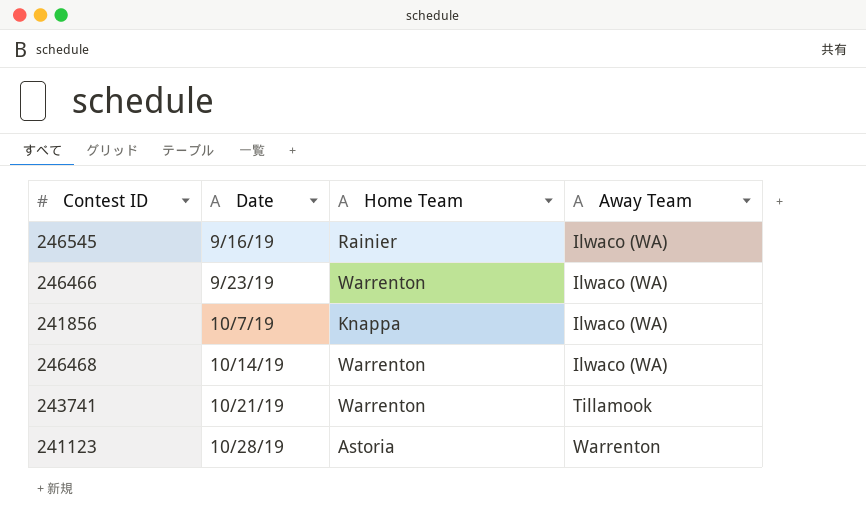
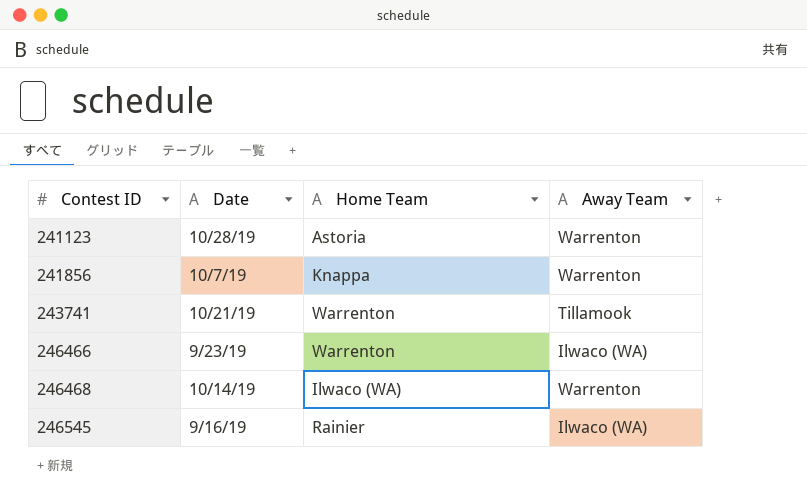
row order: Date ascending -> Contest ID ascending
241856 | Away Team: Ilwaco (WA) -> Warrenton
246468 | Home Team: Warrenton -> Ilwaco (WA)
246468 | Away Team: Ilwaco (WA) -> Warrenton

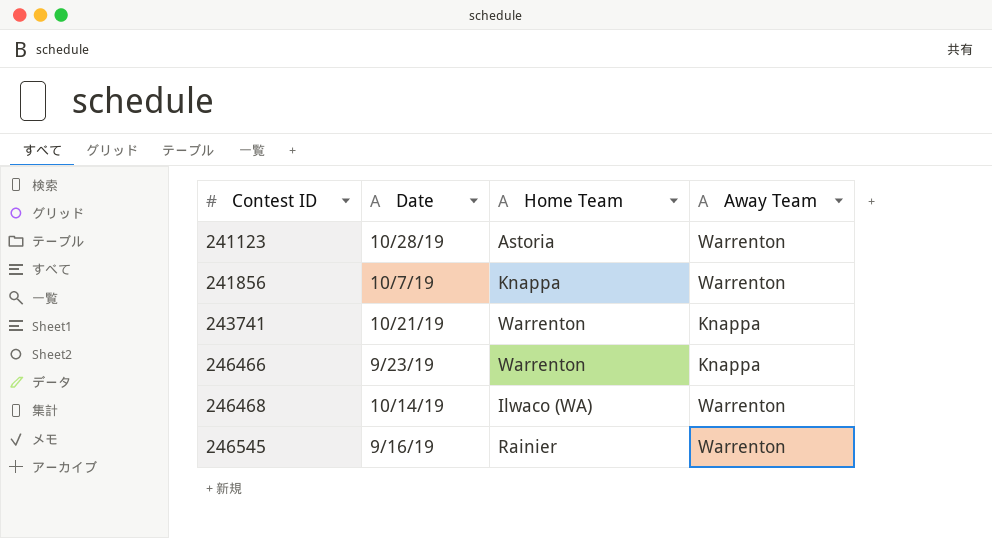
243741 | Away Team: Tillamook -> Knappa
246466 | Away Team: Ilwaco (WA) -> Knappa
246545 | Away Team: Ilwaco (WA) -> Warrenton

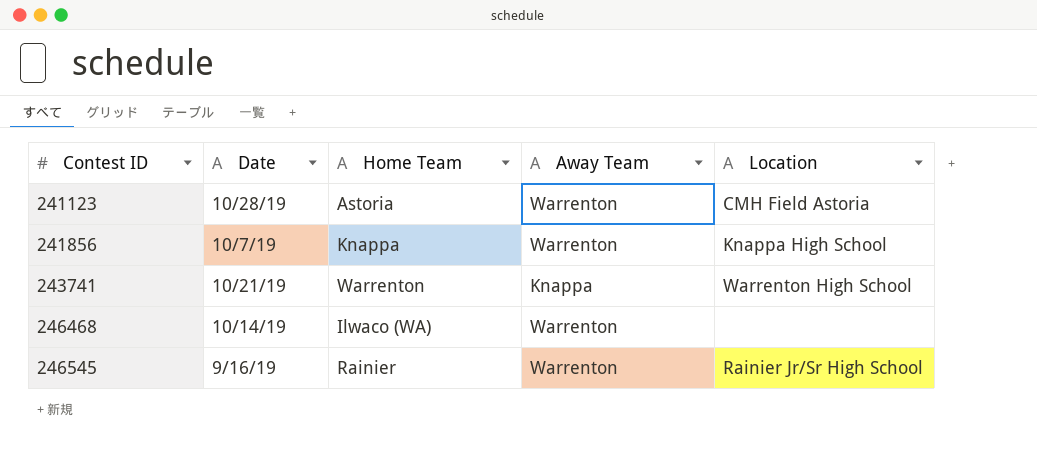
column Location | position: none -> 5
row 246466: 9/23/19 | Warrenton | Knappa -> none

